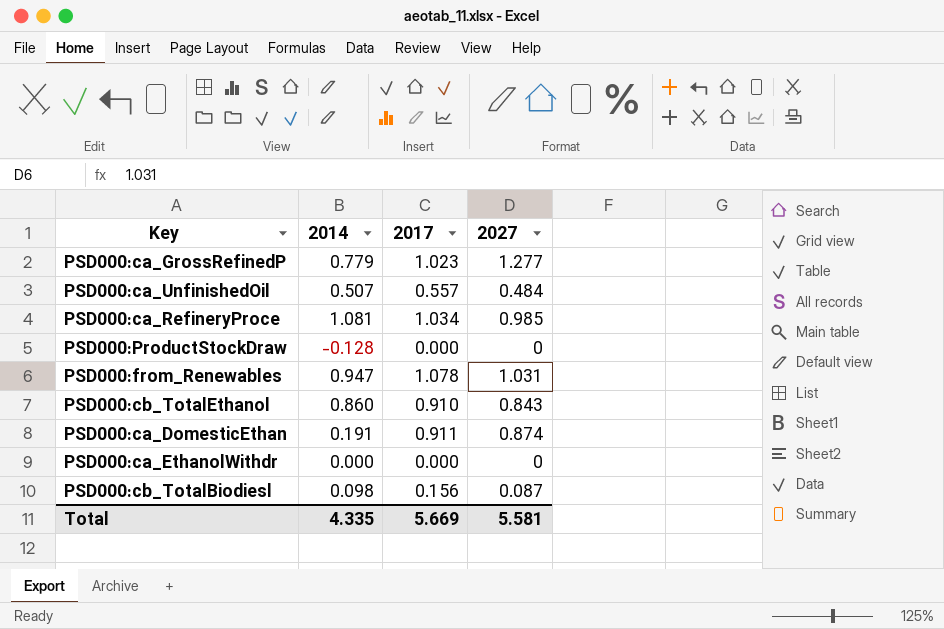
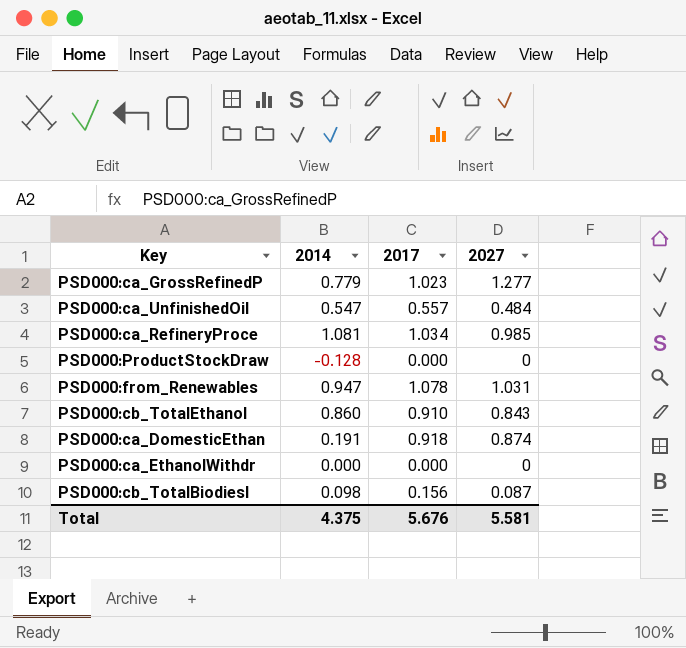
PSD000:ca_UnfinishedOil | 2014: 0.507 -> 0.547
PSD000:ca_DomesticEthan | 2017: 0.911 -> 0.918
Total | 2014: 4.335 -> 4.375
Total | 2017: 5.669 -> 5.676

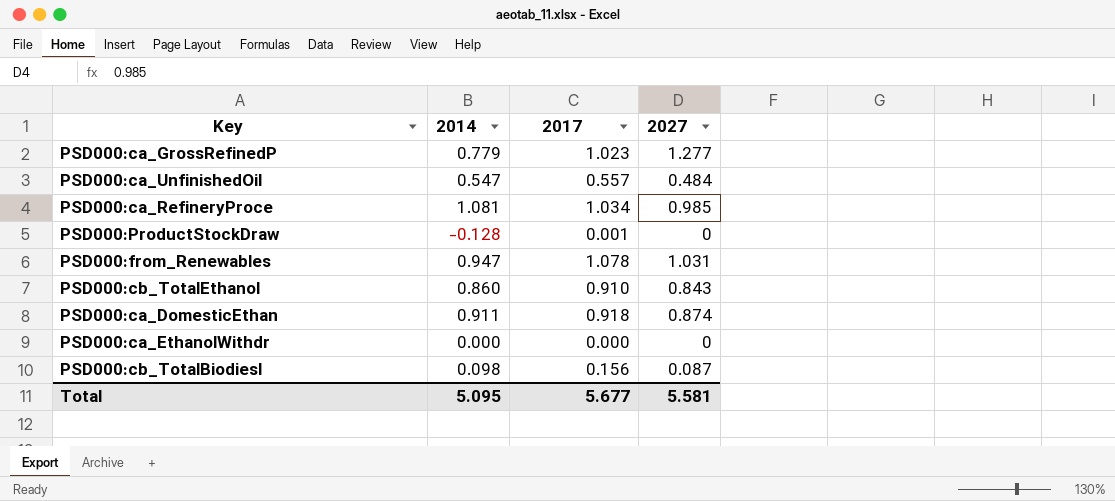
PSD000:ProductStockDraw | 2017: 0.000 -> 0.001
PSD000:ca_DomesticEthan | 2014: 0.191 -> 0.911
Total | 2014: 4.375 -> 5.095
Total | 2017: 5.676 -> 5.677

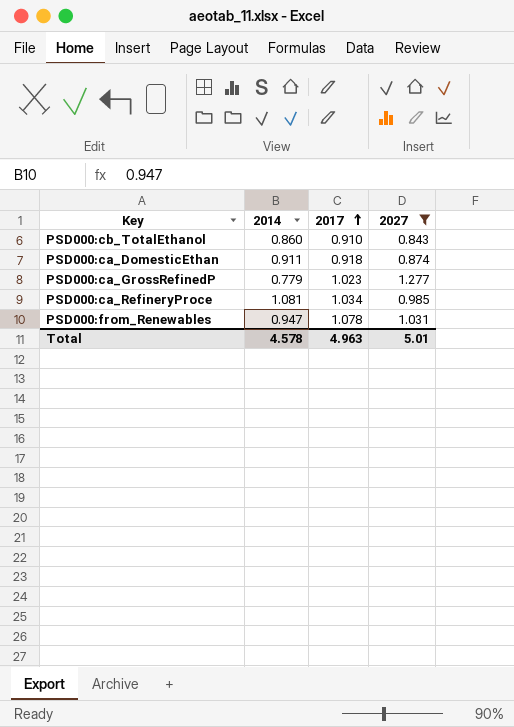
filter: none -> 2027 >= 0.843
row order: none -> 2017 ascending
Total | 2014: 5.095 -> 4.578
Total | 2017: 5.677 -> 4.963
Total | 2027: 5.581 -> 5.01

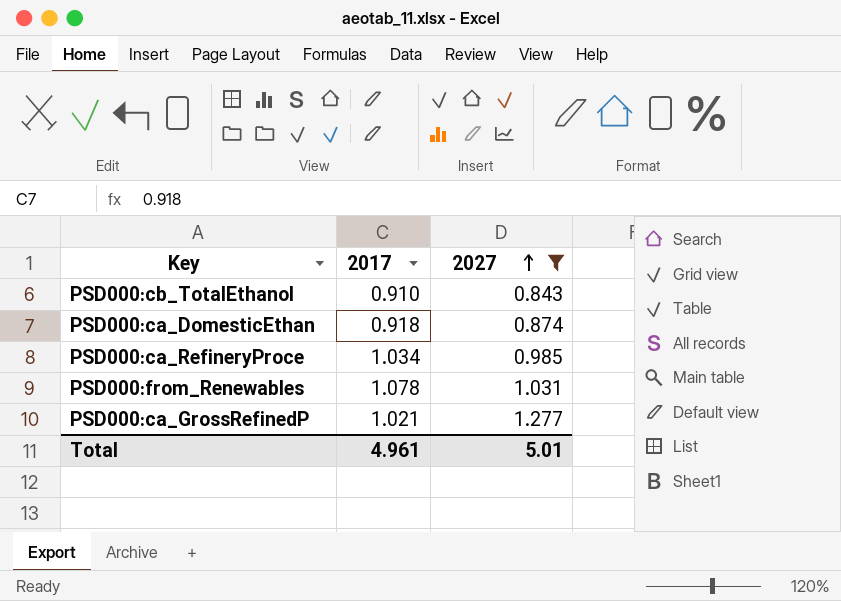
row order: 2017 ascending -> 2027 ascending
column 2014 | position: 2 -> none
PSD000:ca_GrossRefinedP | 2017: 1.023 -> 1.021
Total | 2017: 4.963 -> 4.961

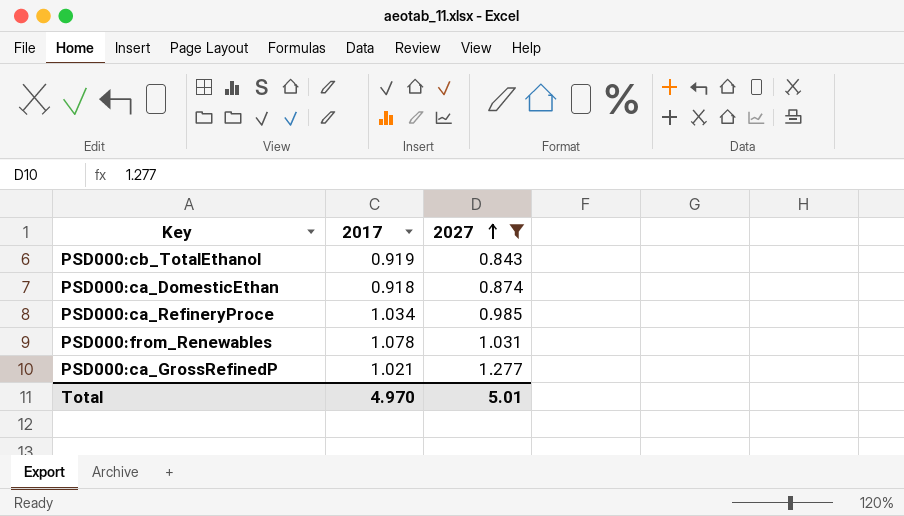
PSD000:cb_TotalEthanol | 2017: 0.910 -> 0.919
Total | 2017: 4.961 -> 4.970

